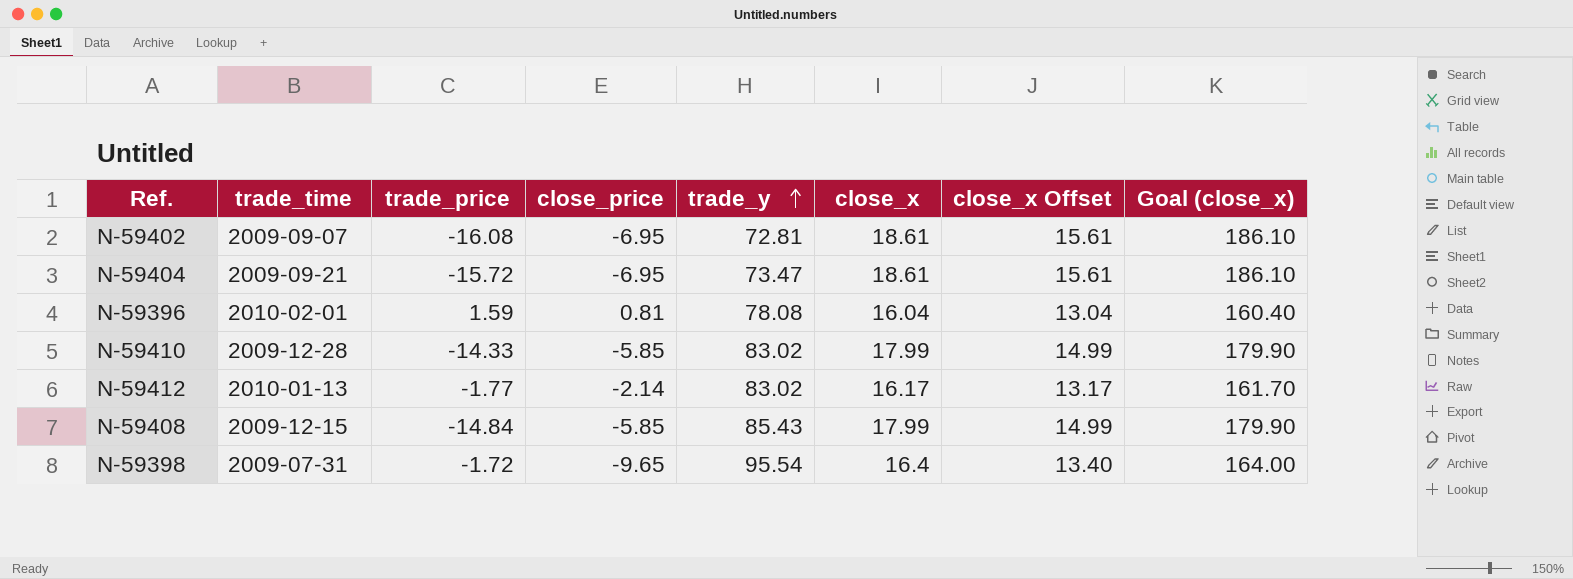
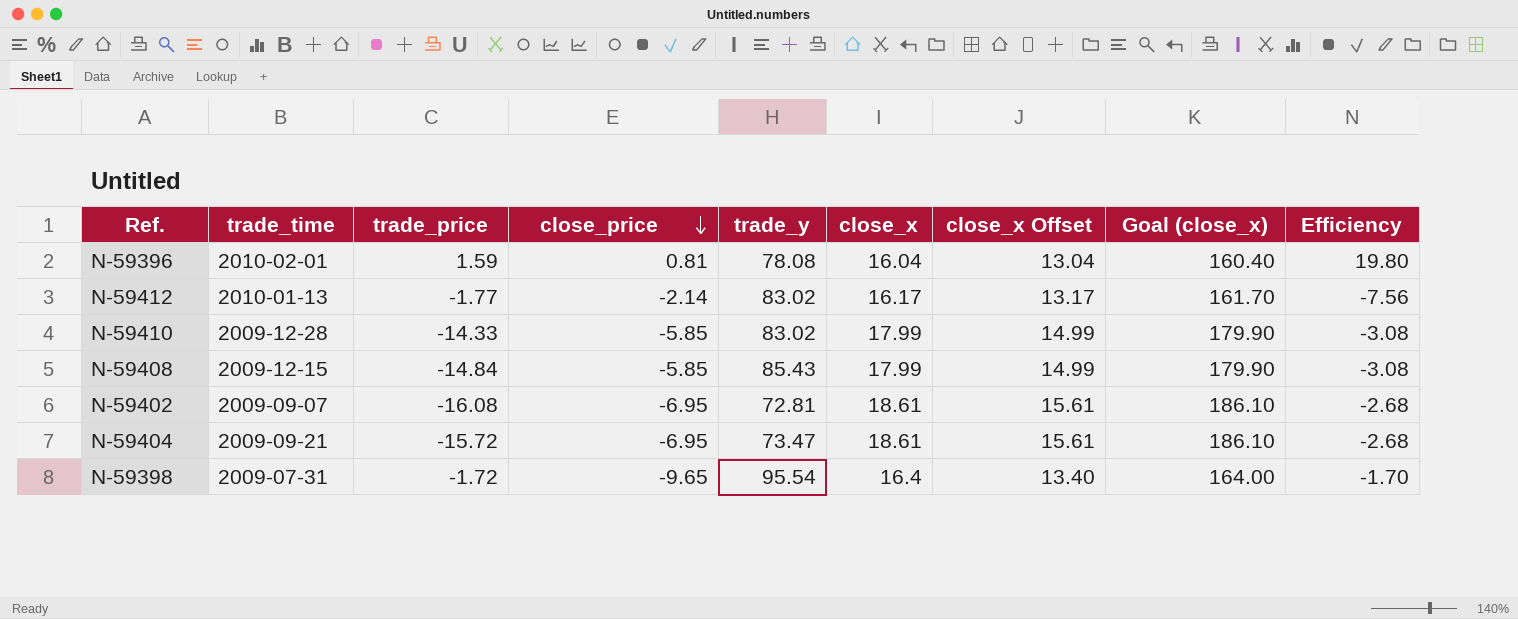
row order: trade_y ascending -> close_price descending
column Efficiency | formula: none -> [close_x] / [close_price]

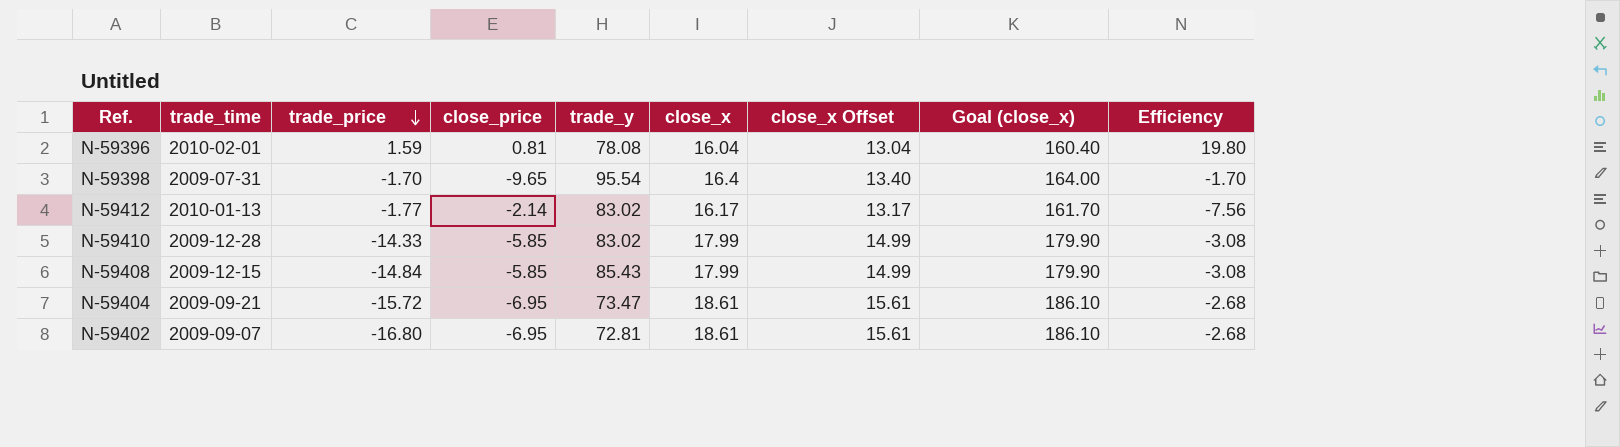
row order: close_price descending -> trade_price descending
N-59398 | trade_price: -1.72 -> -1.70
N-59402 | trade_price: -16.08 -> -16.80

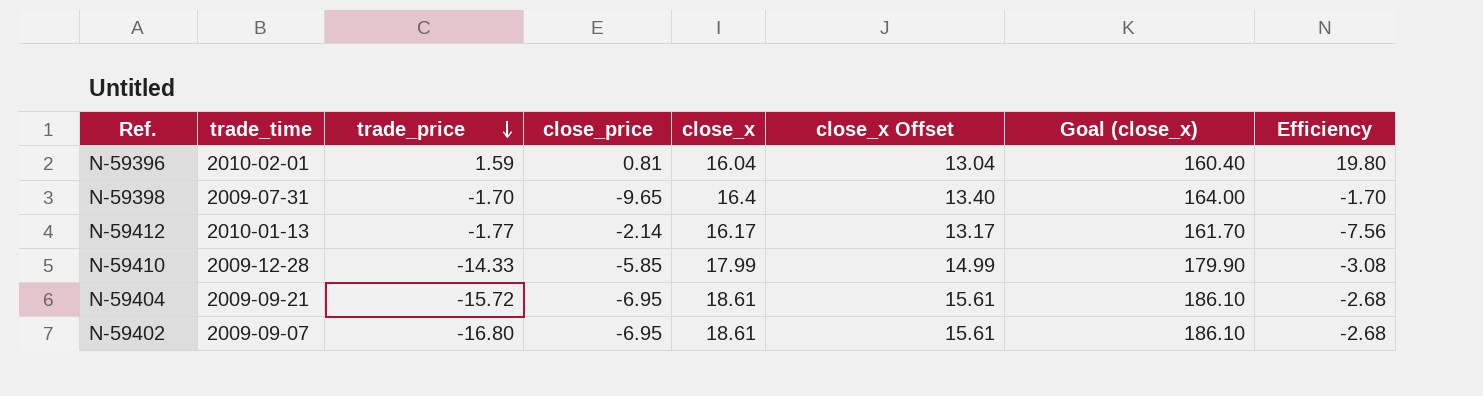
column trade_y | position: 5 -> none
row N-59408: 2009-12-15 | -14.84 | -5.85 | 85.43 | 17.99 | 14.99 | 179.90 | -3.08 -> none

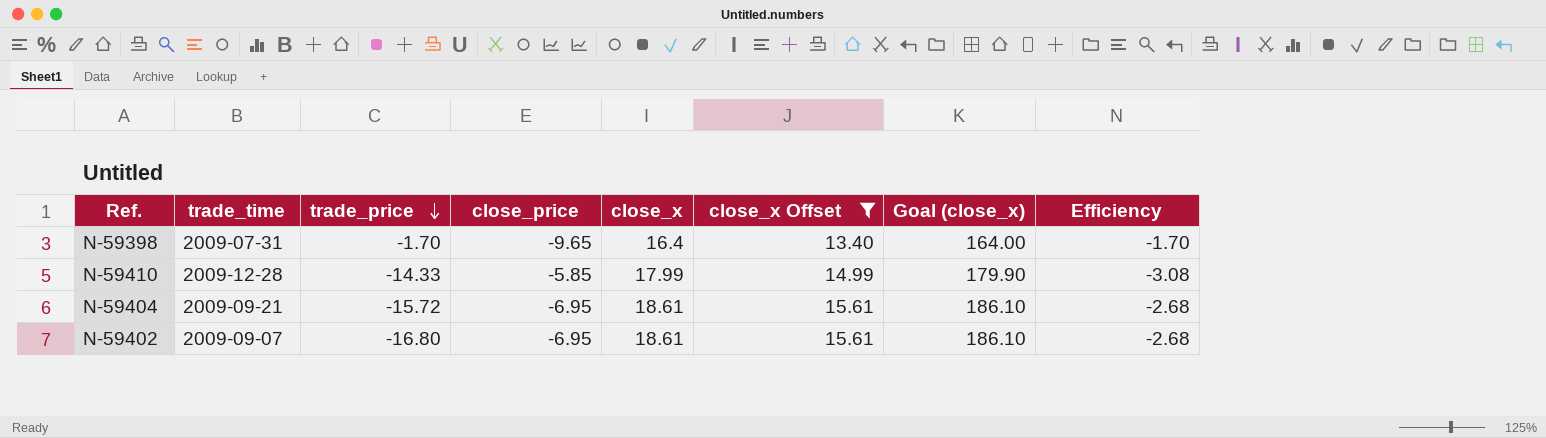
filter: none -> close_x Offset >= 13.40

